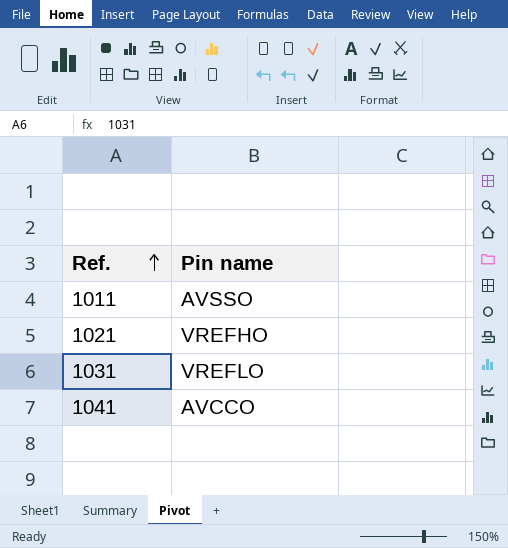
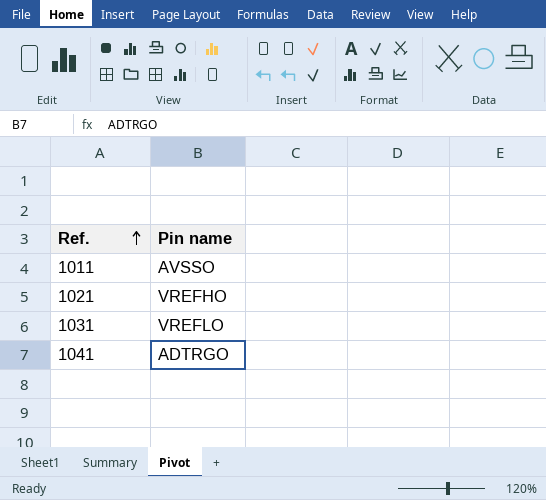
1041 | Pin name: AVCCO -> ADTRGO

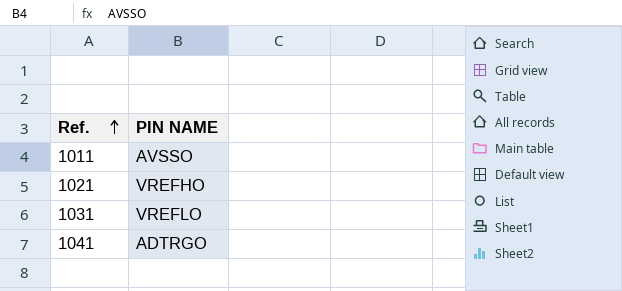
column name: Pin name -> PIN NAME

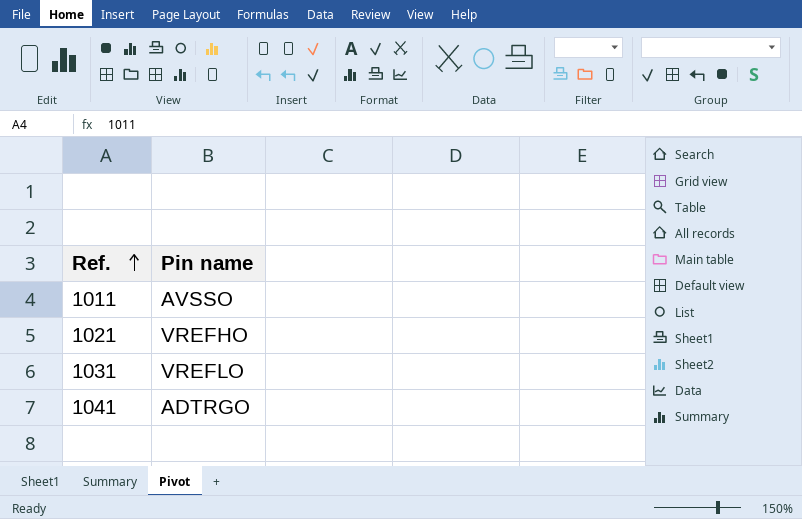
column name: PIN NAME -> Pin name

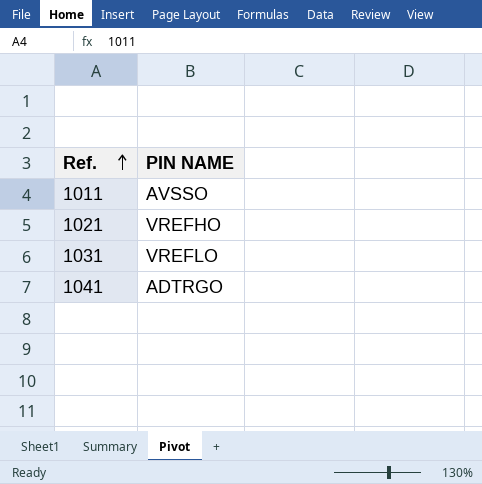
column name: Pin name -> PIN NAME

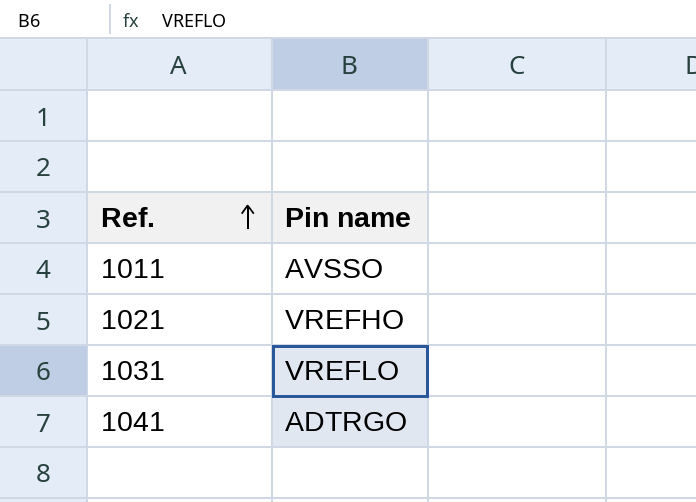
column name: PIN NAME -> Pin name

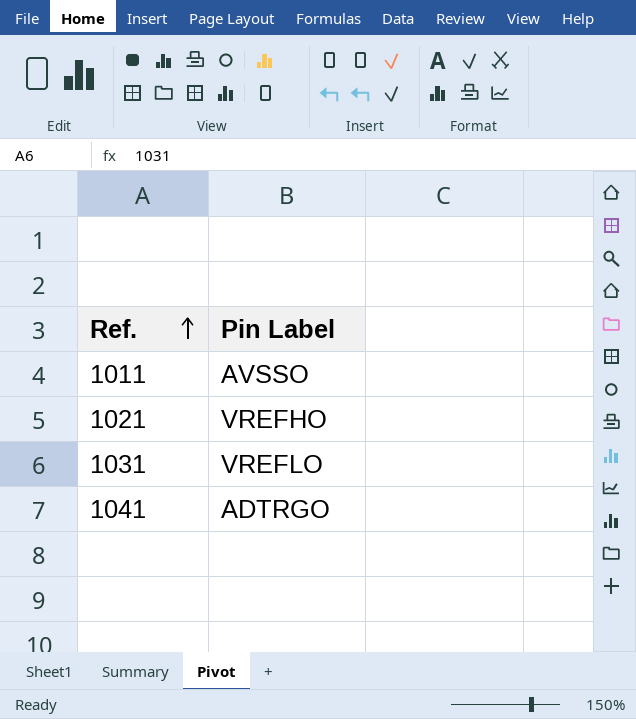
column name: Pin name -> Pin Label

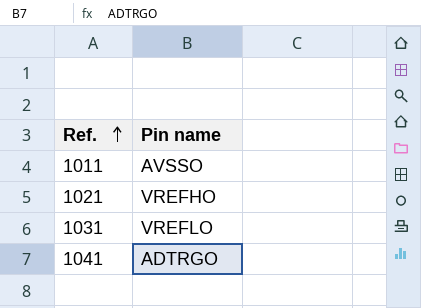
column name: Pin Label -> Pin name

